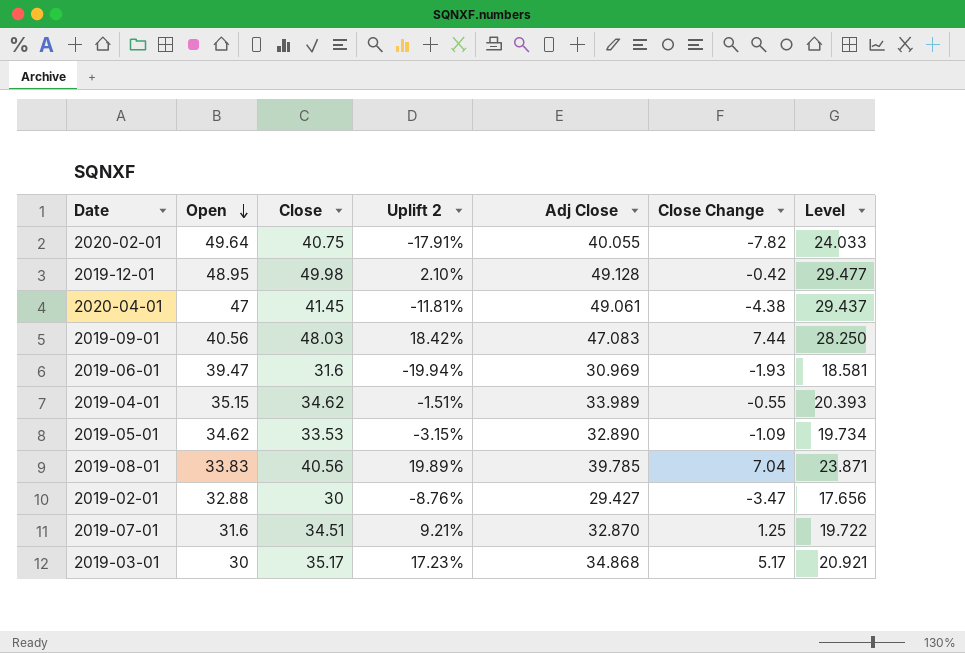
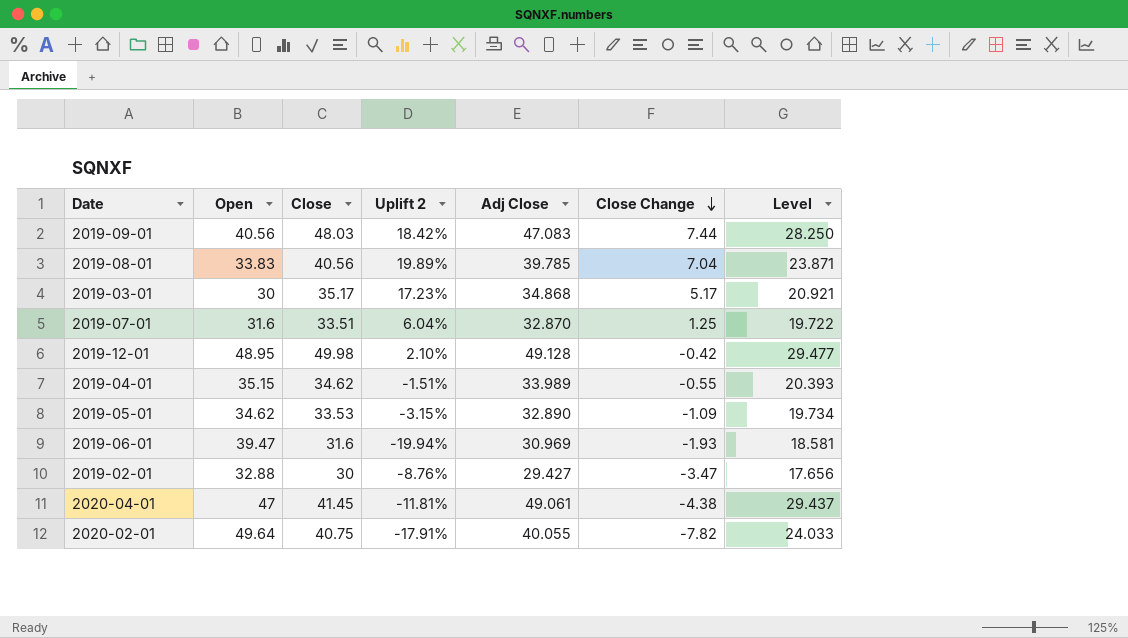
row order: Open descending -> Close Change descending
2019-07-01 | Close: 34.51 -> 33.51
2019-07-01 | Uplift 2: 9.21% -> 6.04%

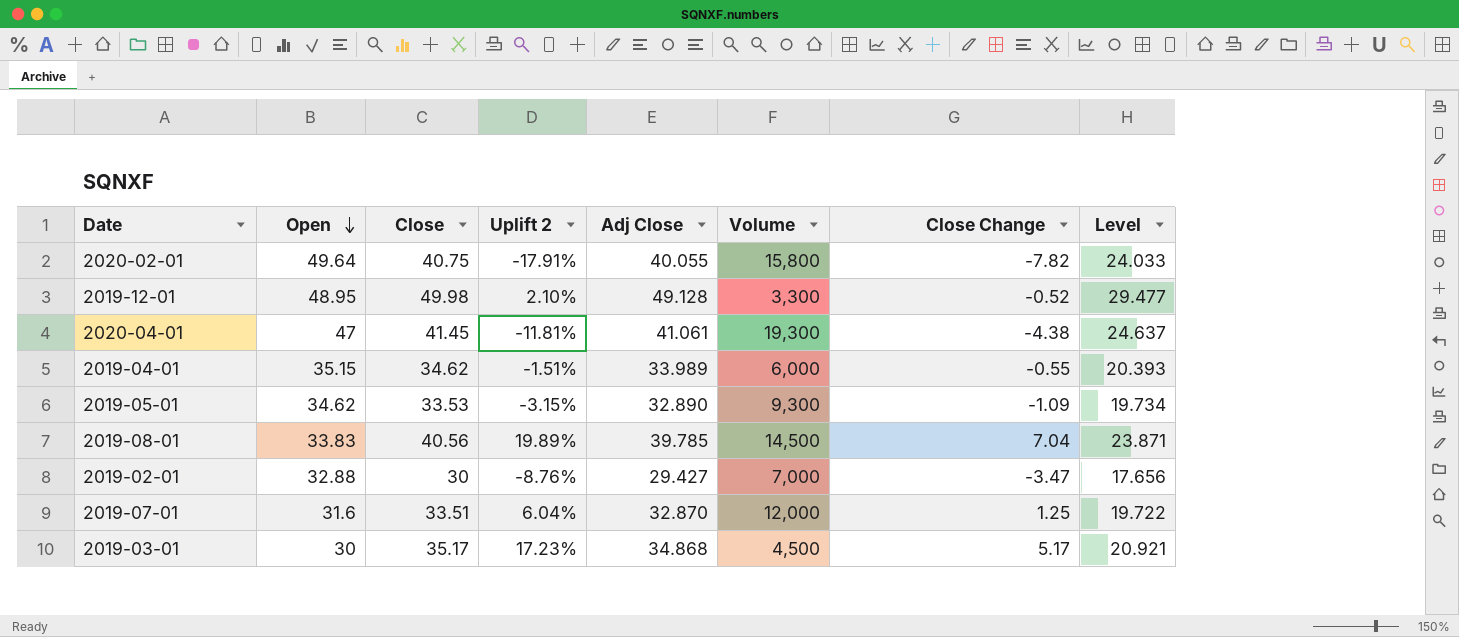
row order: Close Change descending -> Open descending
column Volume | position: none -> 6
row 2019-09-01: 40.56 | 48.03 | 18.42% | 47.083 | 7.44 | 28.250 -> none
row 2019-06-01: 39.47 | 31.6 | -19.94% | 30.969 | -1.93 | 18.581 -> none
2019-12-01 | Close Change: -0.42 -> -0.52
2020-04-01 | Adj Close: 49.061 -> 41.061
2020-04-01 | Level: 29.437 -> 24.637

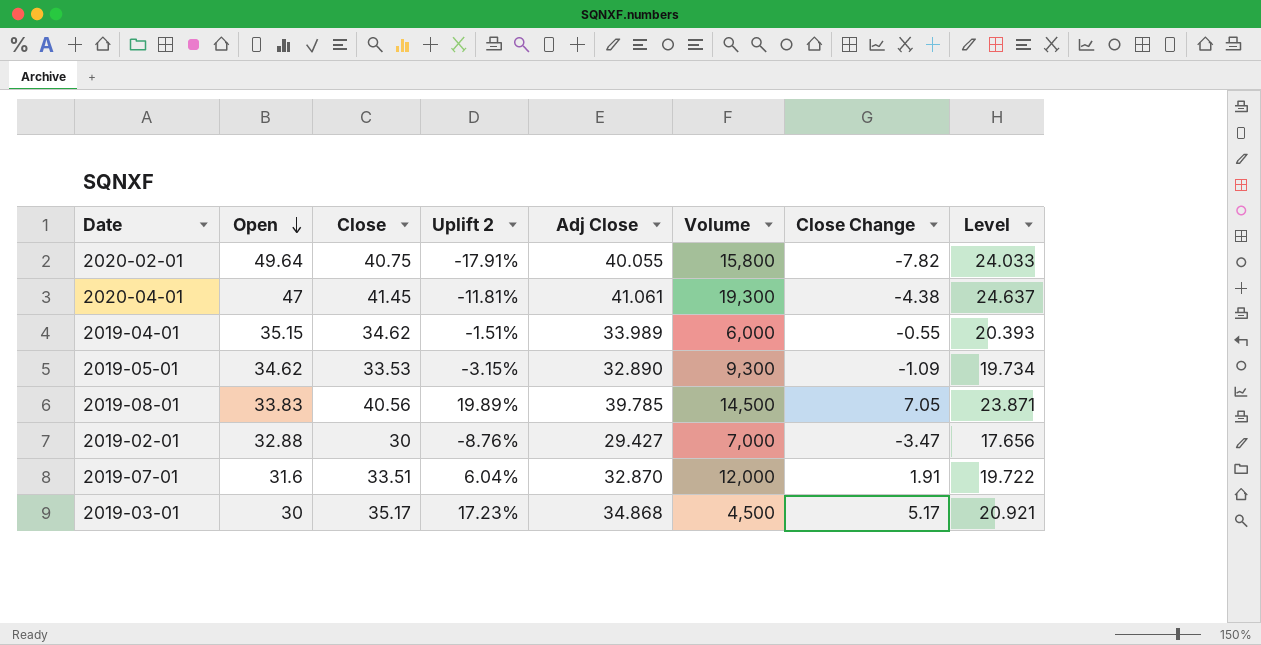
row 2019-12-01: 48.95 | 49.98 | 2.10% | 49.128 | 3,300 | -0.52 | 29.477 -> none
2019-08-01 | Close Change: 7.04 -> 7.05
2019-07-01 | Close Change: 1.25 -> 1.91

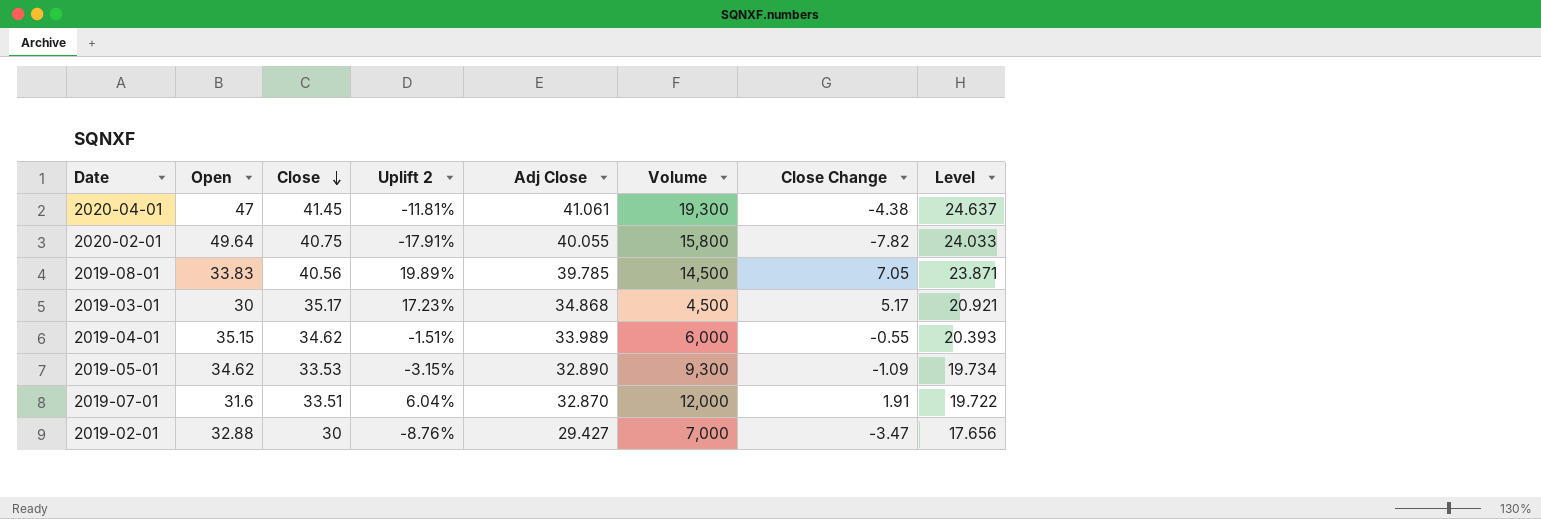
row order: Open descending -> Close descending

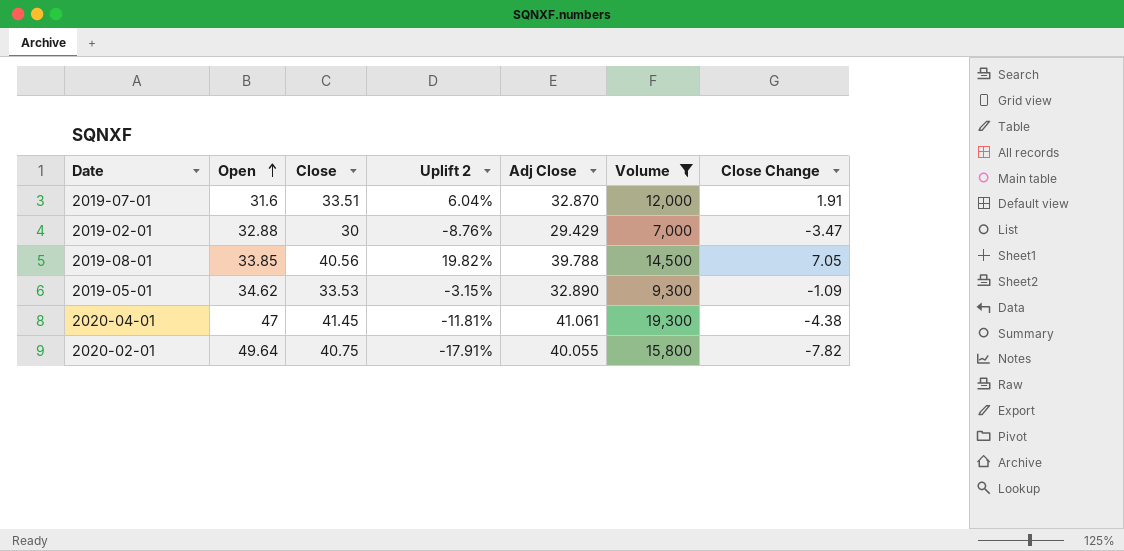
filter: none -> Volume >= 7,000
row order: Close descending -> Open ascending
column Level | formula: [Adj Close] * 0.6 -> none
2019-02-01 | Adj Close: 29.427 -> 29.429
2019-08-01 | Open: 33.83 -> 33.85
2019-08-01 | Uplift 2: 19.89% -> 19.82%
2019-08-01 | Adj Close: 39.785 -> 39.788

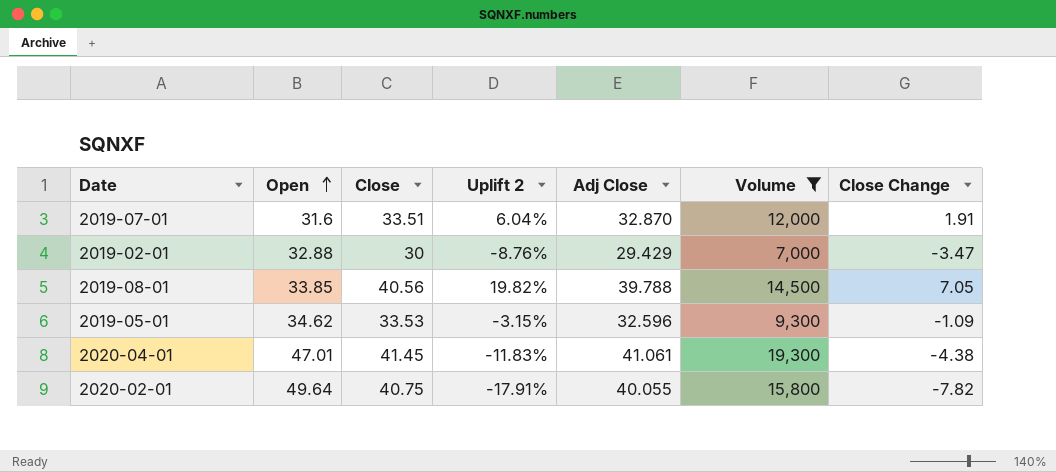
2019-05-01 | Adj Close: 32.890 -> 32.596
2020-04-01 | Open: 47 -> 47.01
2020-04-01 | Uplift 2: -11.81% -> -11.83%

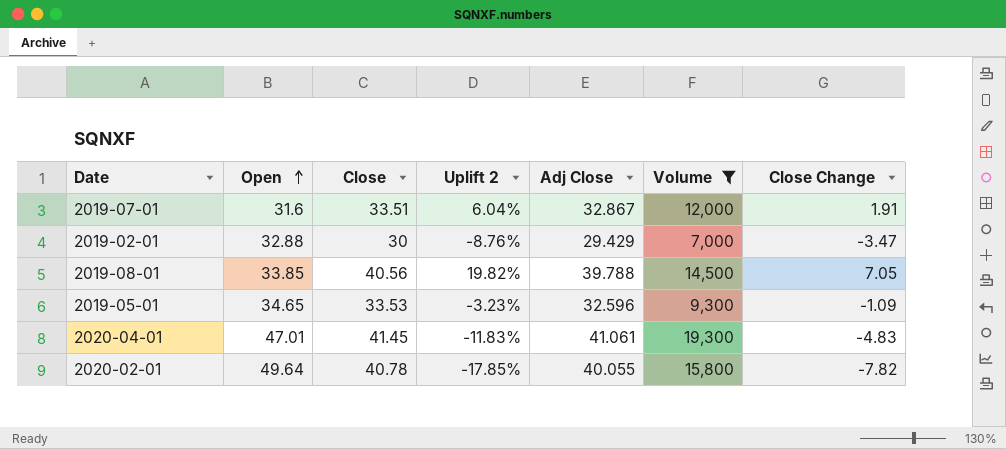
2019-07-01 | Adj Close: 32.870 -> 32.867
2019-05-01 | Open: 34.62 -> 34.65
2019-05-01 | Uplift 2: -3.15% -> -3.23%
2020-04-01 | Close Change: -4.38 -> -4.83
2020-02-01 | Close: 40.75 -> 40.78
2020-02-01 | Uplift 2: -17.91% -> -17.85%

